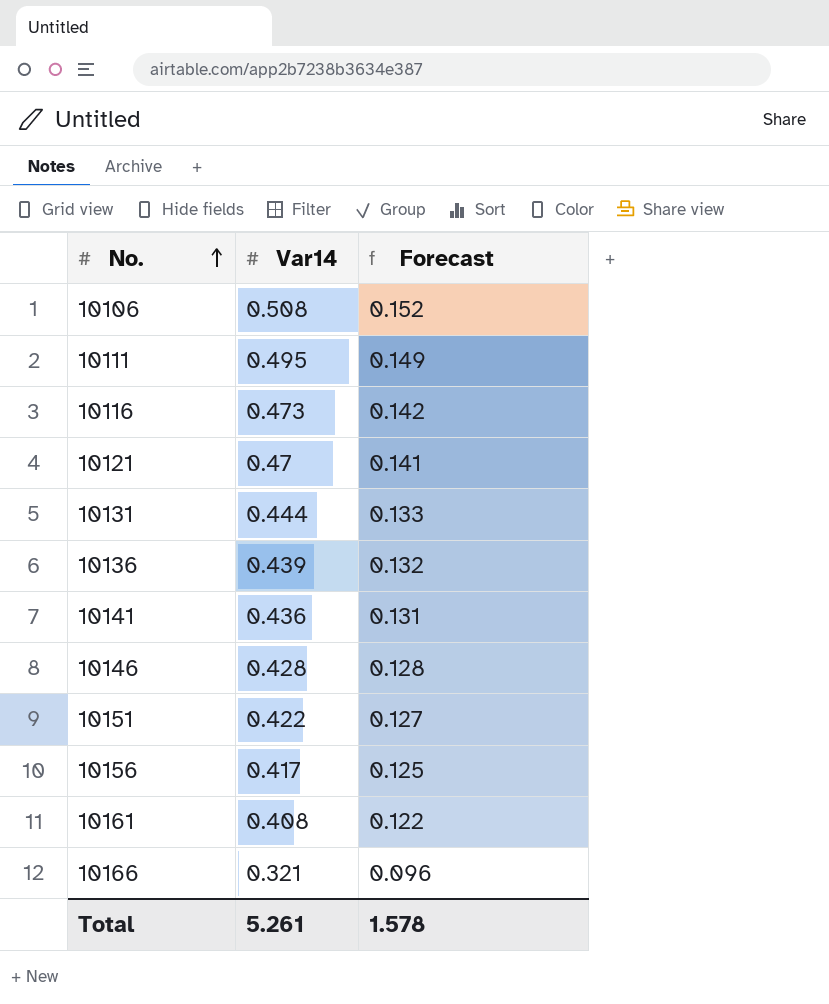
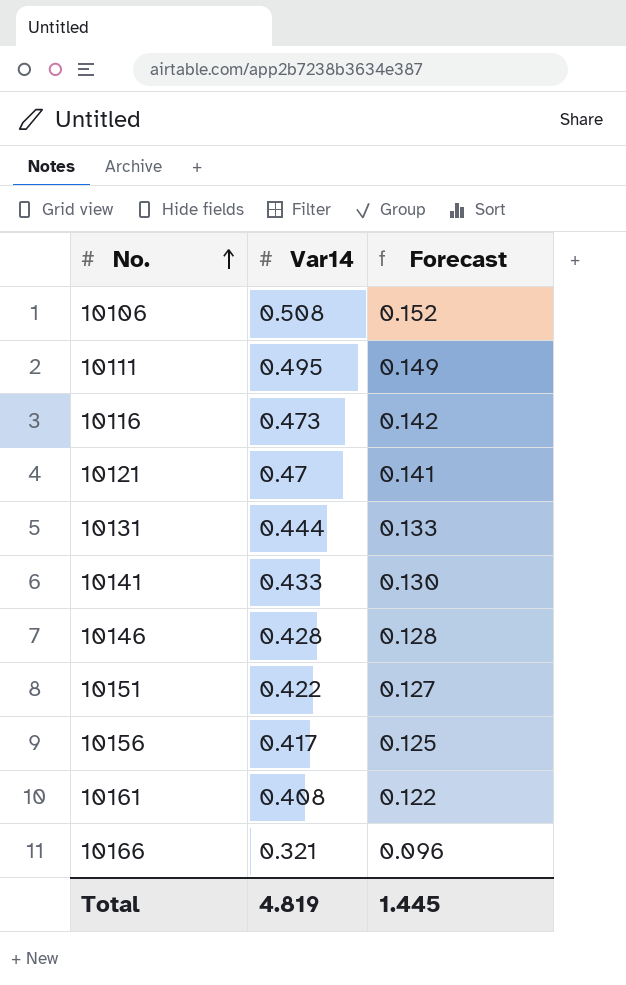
row 10136: 0.439 | 0.132 -> none
10141 | Var14: 0.436 -> 0.433
10141 | Forecast: 0.131 -> 0.130
Total | Var14: 5.261 -> 4.819
Total | Forecast: 1.578 -> 1.445

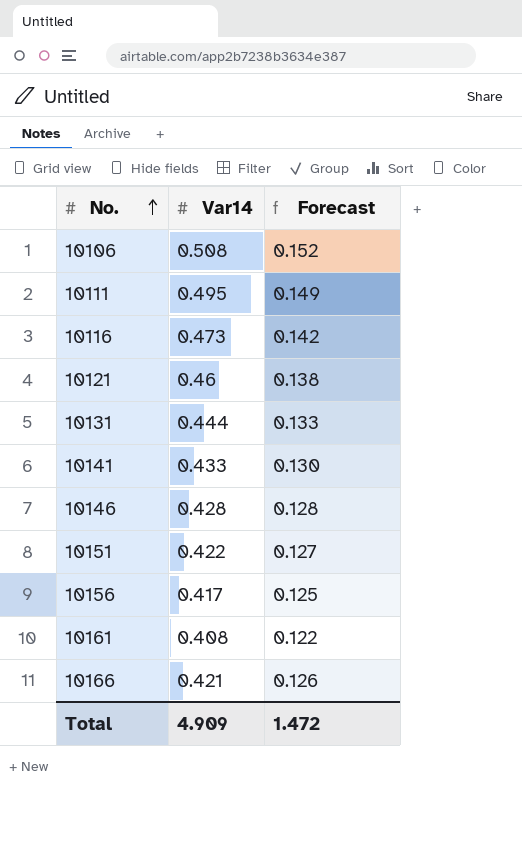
10121 | Var14: 0.47 -> 0.46
10121 | Forecast: 0.141 -> 0.138
10166 | Var14: 0.321 -> 0.421
10166 | Forecast: 0.096 -> 0.126
Total | Var14: 4.819 -> 4.909
Total | Forecast: 1.445 -> 1.472

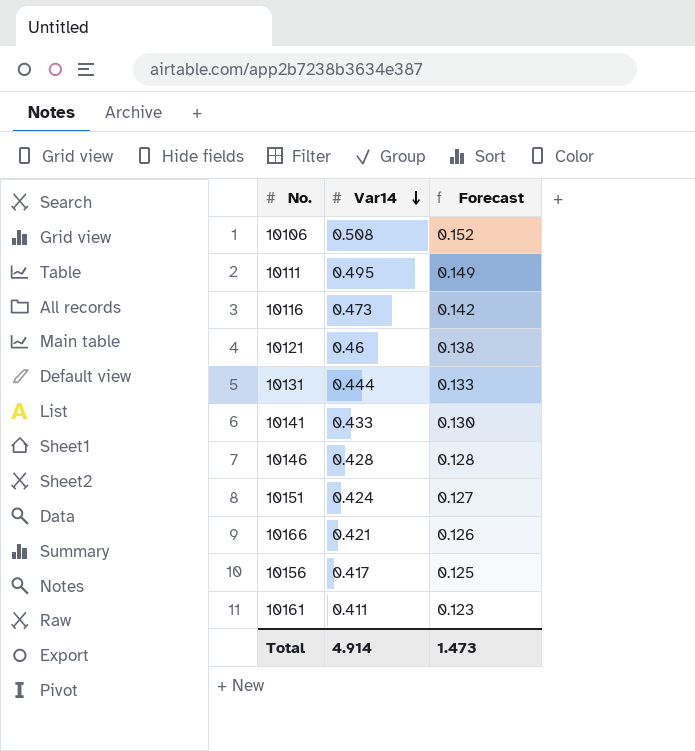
row order: No. ascending -> Var14 descending
10151 | Var14: 0.422 -> 0.424
10161 | Var14: 0.408 -> 0.411
10161 | Forecast: 0.122 -> 0.123
Total | Var14: 4.909 -> 4.914
Total | Forecast: 1.472 -> 1.473

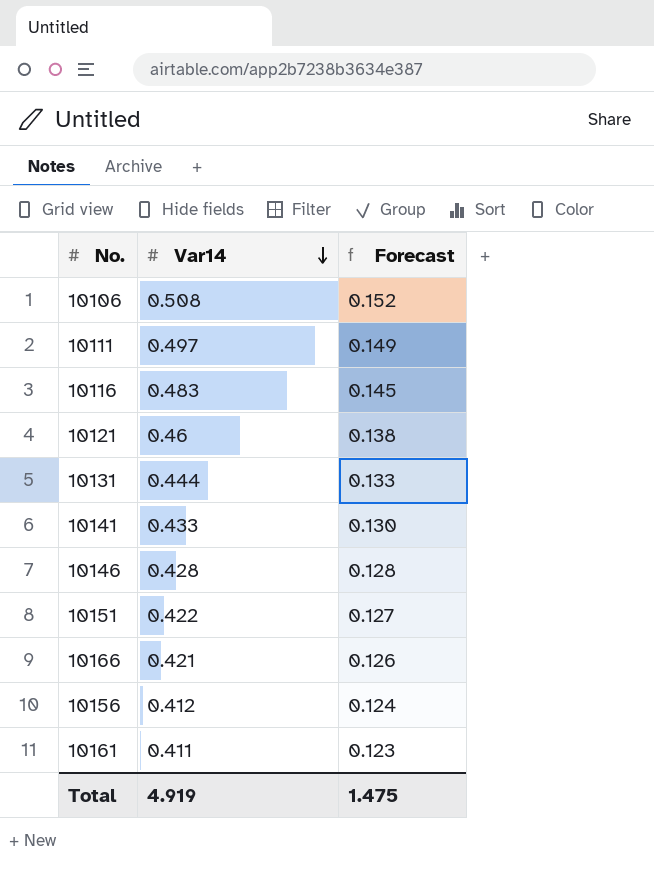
10111 | Var14: 0.495 -> 0.497
10116 | Var14: 0.473 -> 0.483
10116 | Forecast: 0.142 -> 0.145
10151 | Var14: 0.424 -> 0.422
10156 | Var14: 0.417 -> 0.412
10156 | Forecast: 0.125 -> 0.124
Total | Var14: 4.914 -> 4.919
Total | Forecast: 1.473 -> 1.475

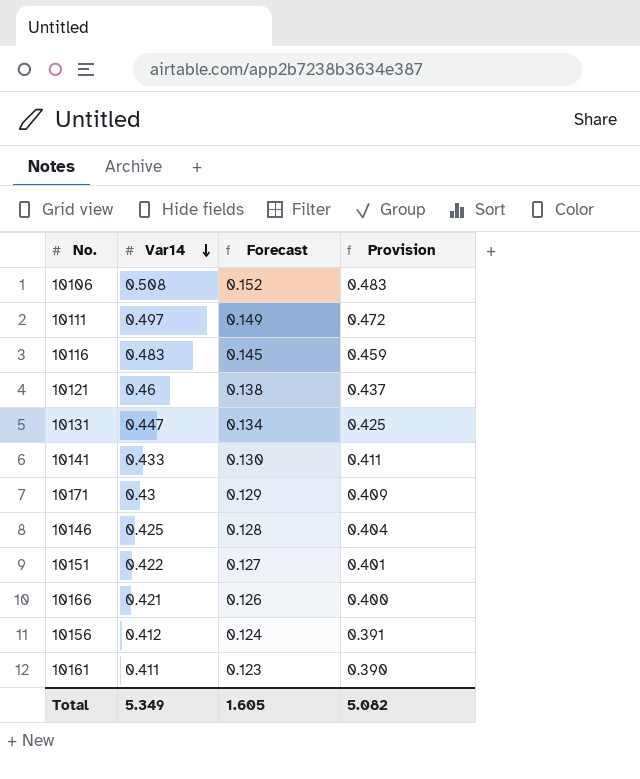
column Provision | formula: none -> [Var14] * 0.95
10131 | Var14: 0.444 -> 0.447
10131 | Forecast: 0.133 -> 0.134
row 10171: none -> 0.43 | 0.129 | 0.409
10146 | Var14: 0.428 -> 0.425
Total | Var14: 4.919 -> 5.349
Total | Forecast: 1.475 -> 1.605

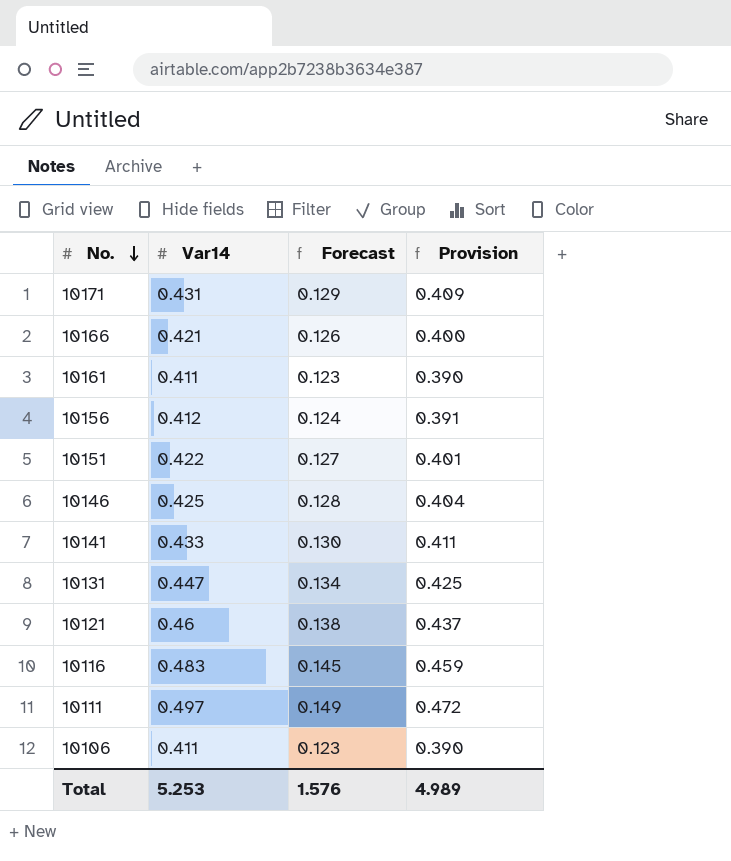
row order: Var14 descending -> No. descending
10171 | Var14: 0.43 -> 0.431
10106 | Var14: 0.508 -> 0.411
10106 | Forecast: 0.152 -> 0.123
10106 | Provision: 0.483 -> 0.390
Total | Var14: 5.349 -> 5.253
Total | Forecast: 1.605 -> 1.576
Total | Provision: 5.082 -> 4.989

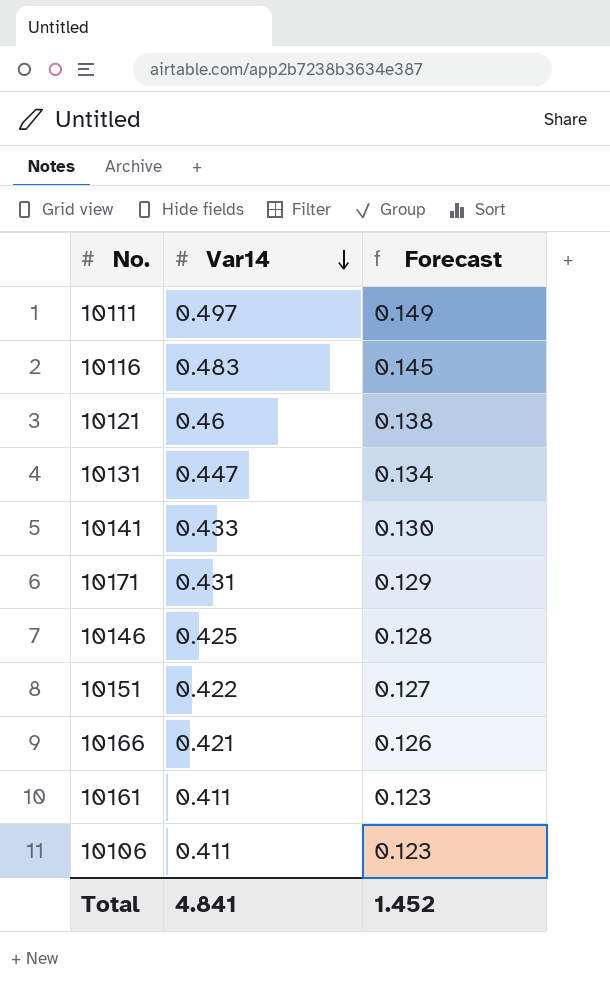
row order: No. descending -> Var14 descending
column Provision | formula: [Var14] * 0.95 -> none
row 10156: 0.412 | 0.124 | 0.391 -> none
Total | Var14: 5.253 -> 4.841
Total | Forecast: 1.576 -> 1.452

